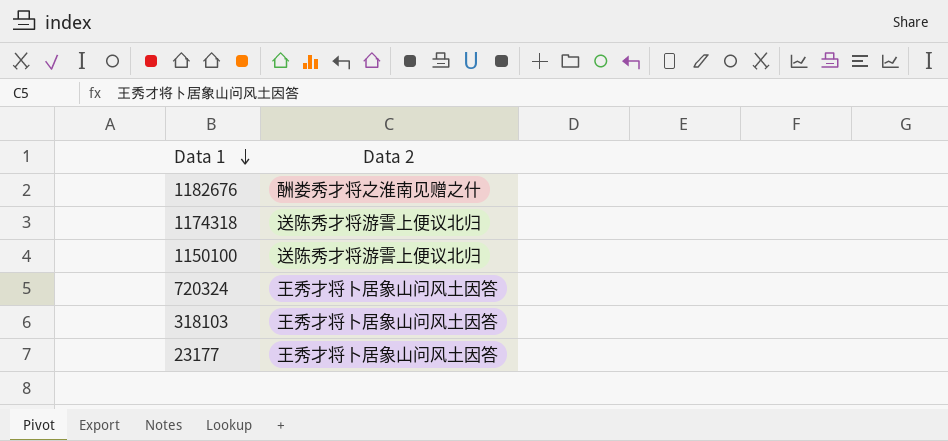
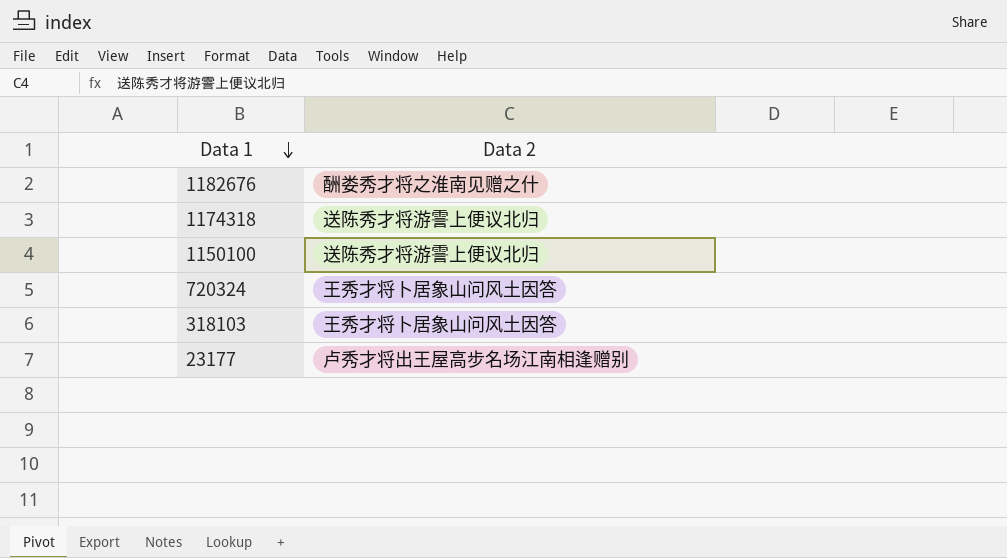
23177 | Data 2: 王秀才将卜居象山问风土因答 -> 卢秀才将出王屋高步名场江南相逢赠别

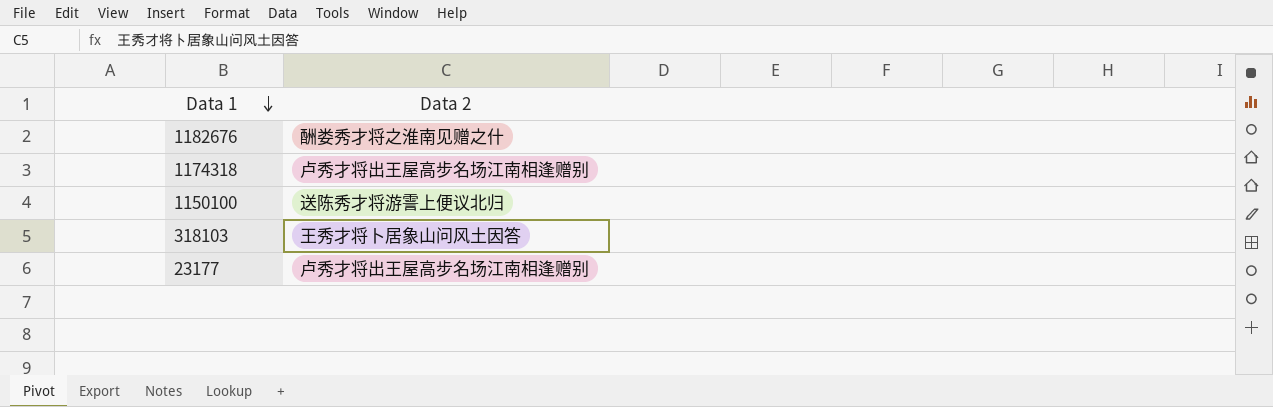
row 720324: 王秀才将卜居象山问风土因答 -> none
1174318 | Data 2: 送陈秀才将游霅上便议北归 -> 卢秀才将出王屋高步名场江南相逢赠别

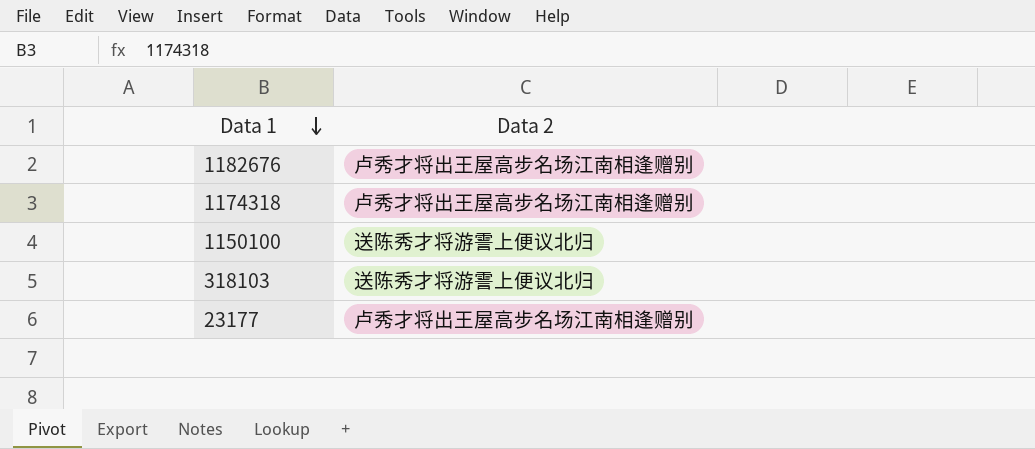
1182676 | Data 2: 酬娄秀才将之淮南见赠之什 -> 卢秀才将出王屋高步名场江南相逢赠别
318103 | Data 2: 王秀才将卜居象山问风土因答 -> 送陈秀才将游霅上便议北归

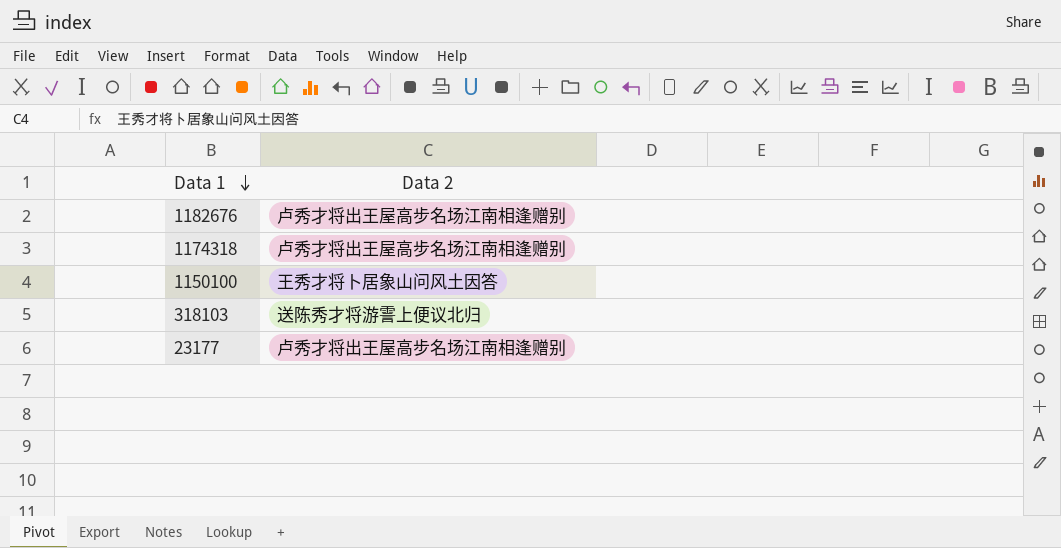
1150100 | Data 2: 送陈秀才将游霅上便议北归 -> 王秀才将卜居象山问风土因答

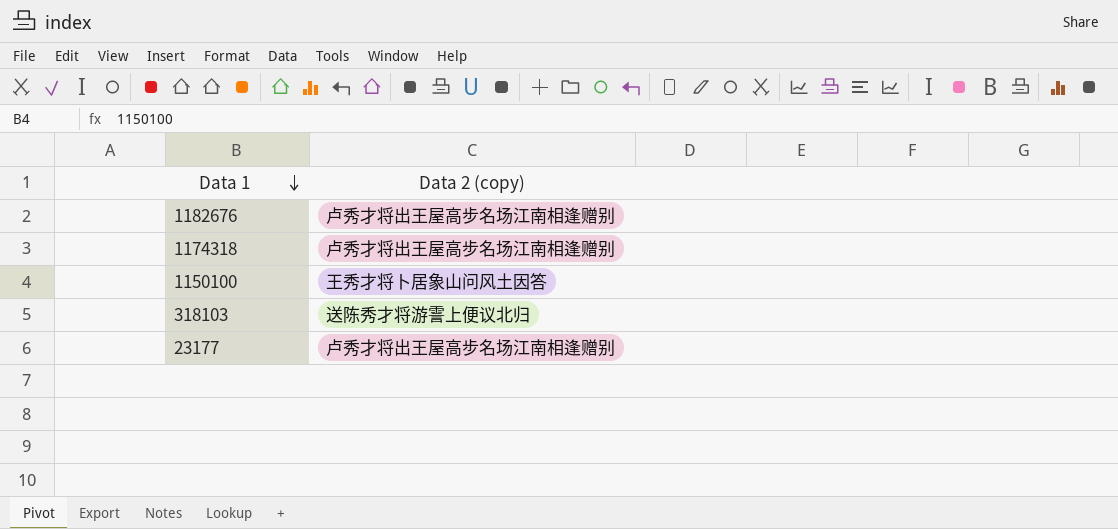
column name: Data 2 -> Data 2 (copy)

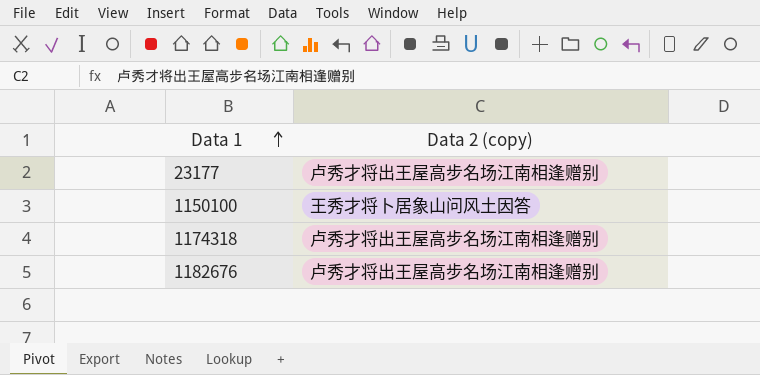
row order: Data 1 descending -> Data 1 ascending
row 318103: 送陈秀才将游霅上便议北归 -> none

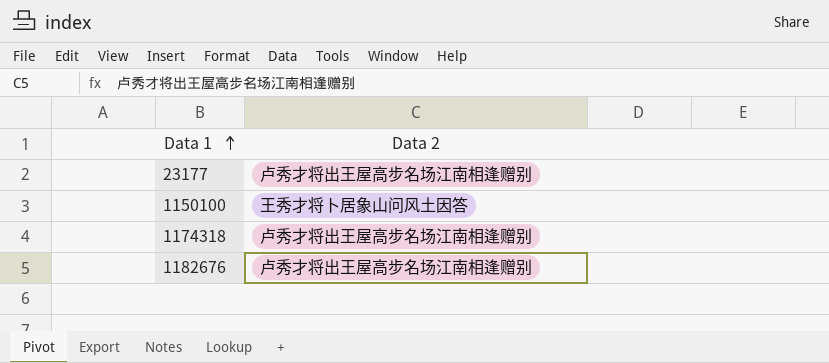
column name: Data 2 (copy) -> Data 2

